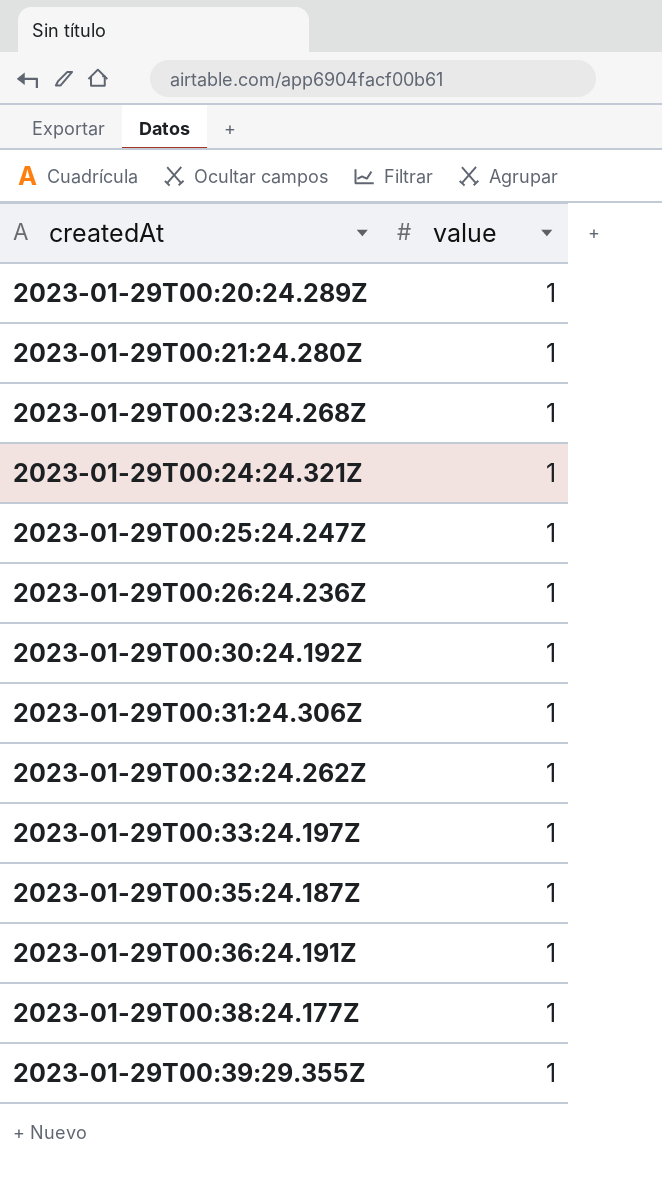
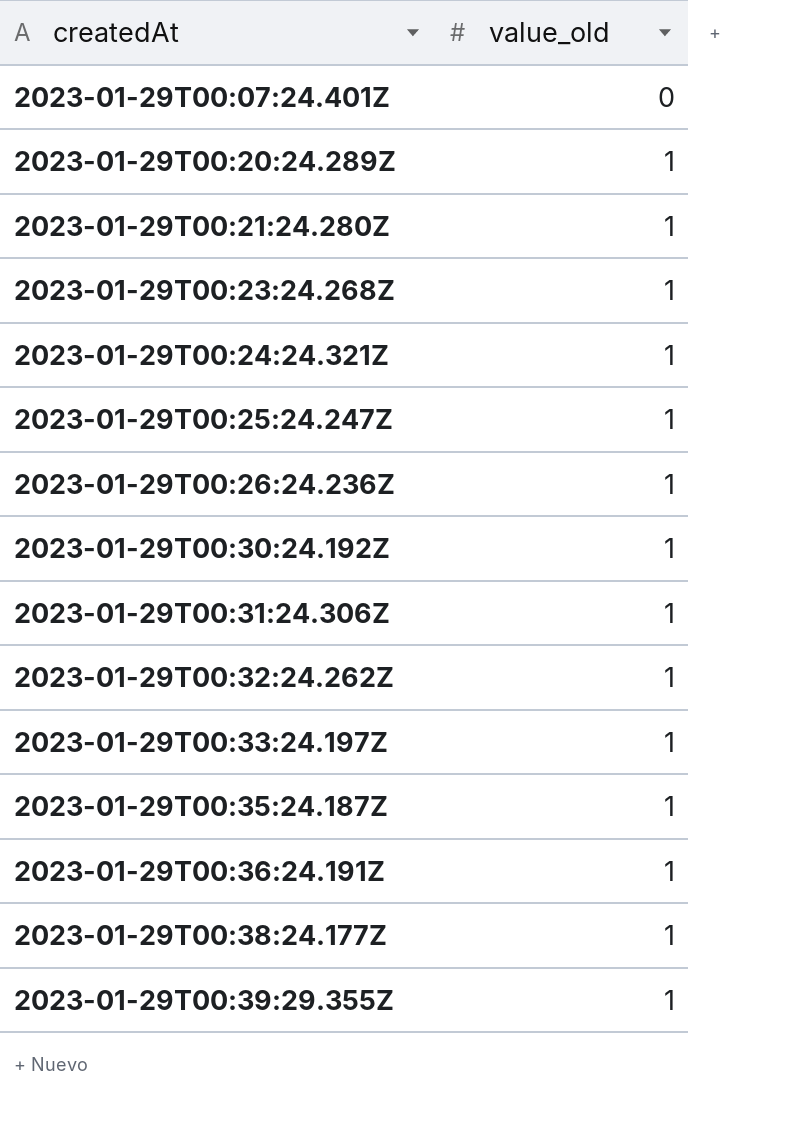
column name: value -> value_old
row 2023-01-29T00:07:24.401Z: none -> 0

